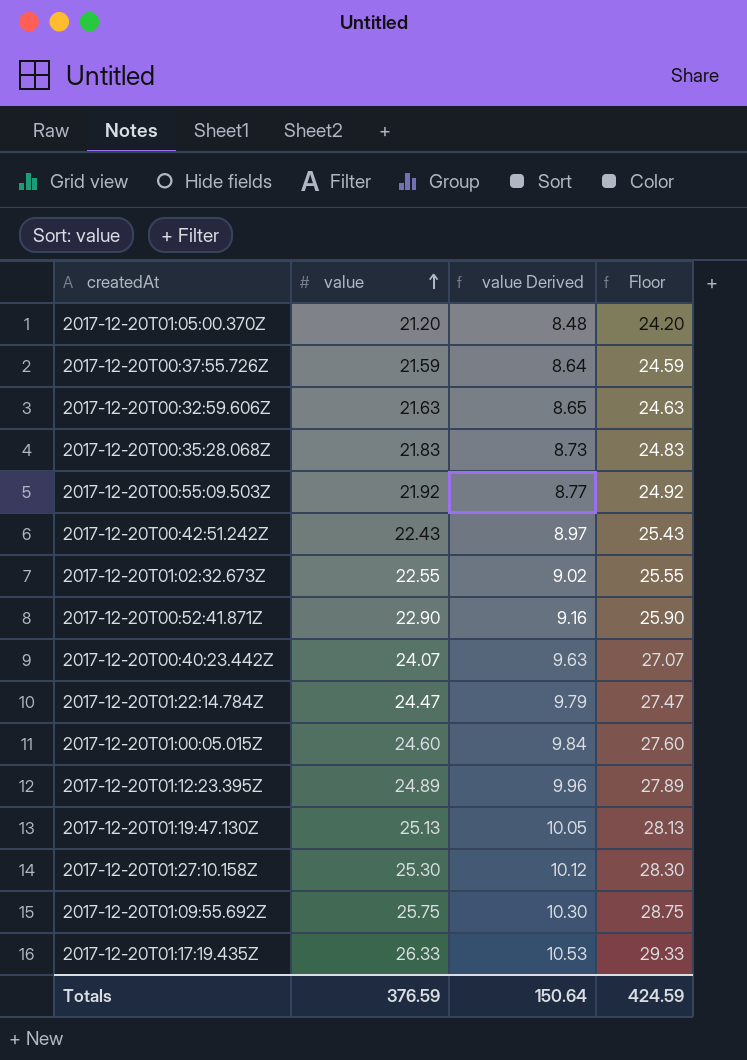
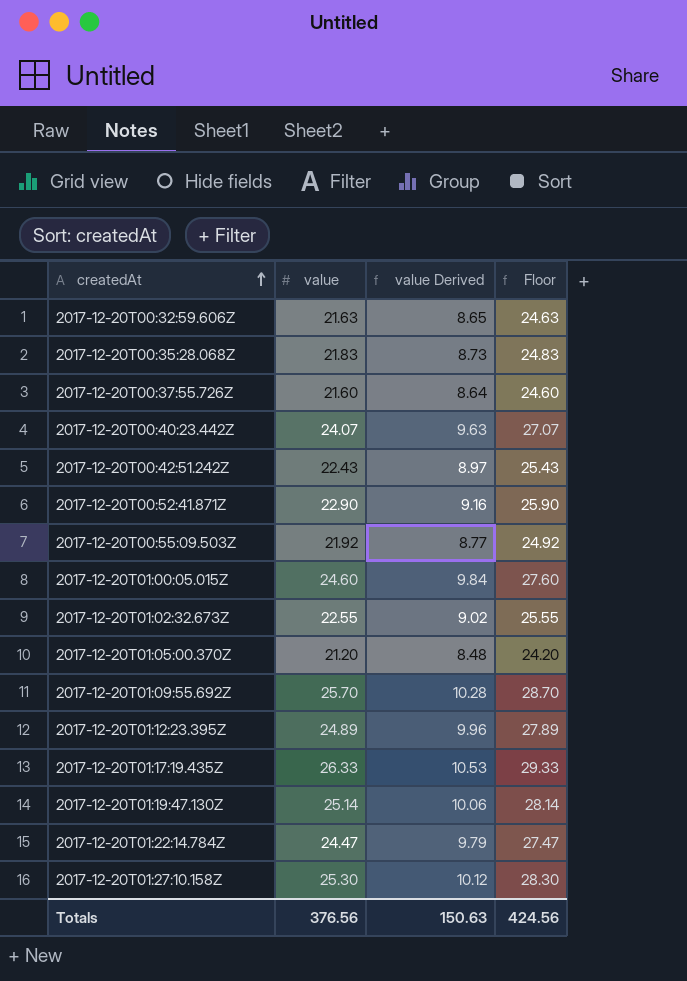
row order: value ascending -> createdAt ascending
2017-12-20T00:37:55.726Z | value: 21.59 -> 21.60
2017-12-20T00:37:55.726Z | Floor: 24.59 -> 24.60
2017-12-20T01:09:55.692Z | value: 25.75 -> 25.70
2017-12-20T01:09:55.692Z | value Derived: 10.30 -> 10.28
2017-12-20T01:09:55.692Z | Floor: 28.75 -> 28.70
2017-12-20T01:19:47.130Z | value: 25.13 -> 25.14
2017-12-20T01:19:47.130Z | value Derived: 10.05 -> 10.06
2017-12-20T01:19:47.130Z | Floor: 28.13 -> 28.14
Totals | value: 376.59 -> 376.56
Totals | value Derived: 150.64 -> 150.63
Totals | Floor: 424.59 -> 424.56

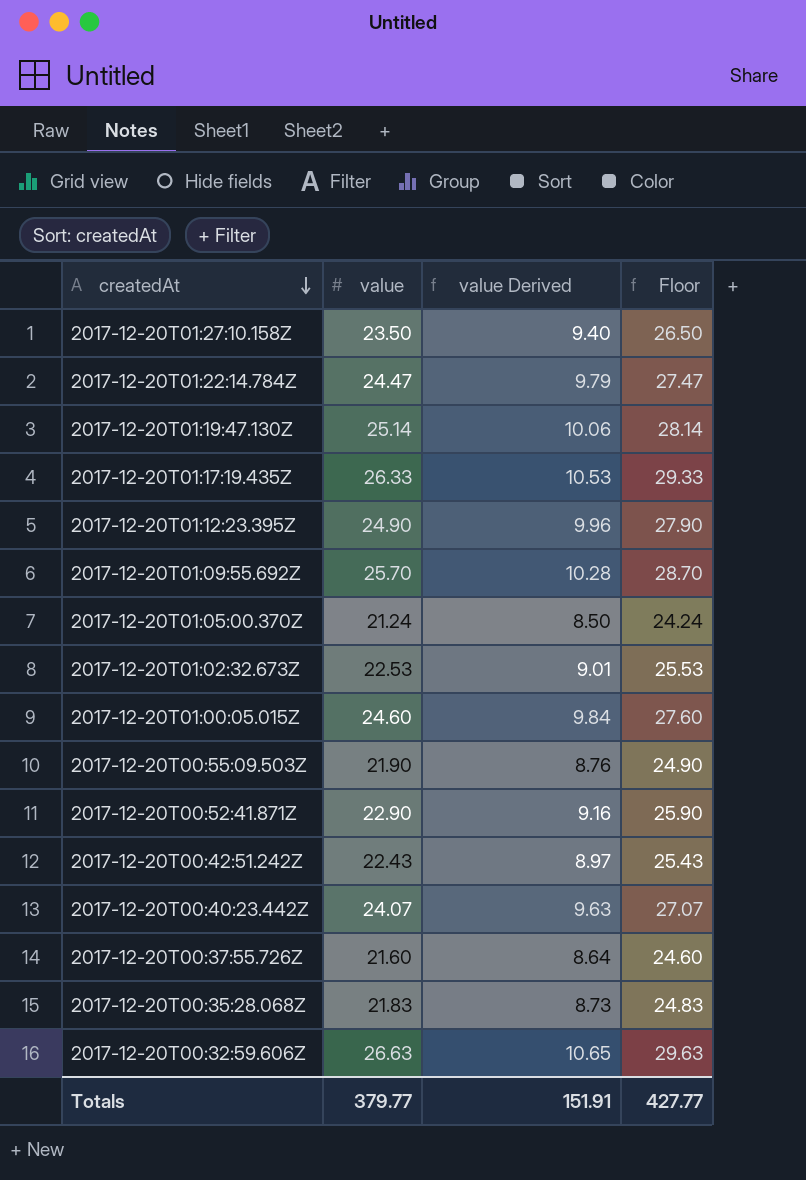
row order: createdAt ascending -> createdAt descending
2017-12-20T01:27:10.158Z | value: 25.30 -> 23.50
2017-12-20T01:27:10.158Z | value Derived: 10.12 -> 9.40
2017-12-20T01:27:10.158Z | Floor: 28.30 -> 26.50
2017-12-20T01:12:23.395Z | value: 24.89 -> 24.90
2017-12-20T01:12:23.395Z | Floor: 27.89 -> 27.90
2017-12-20T01:05:00.370Z | value: 21.20 -> 21.24
2017-12-20T01:05:00.370Z | value Derived: 8.48 -> 8.50
2017-12-20T01:05:00.370Z | Floor: 24.20 -> 24.24
2017-12-20T01:02:32.673Z | value: 22.55 -> 22.53
2017-12-20T01:02:32.673Z | value Derived: 9.02 -> 9.01
2017-12-20T01:02:32.673Z | Floor: 25.55 -> 25.53
2017-12-20T00:55:09.503Z | value: 21.92 -> 21.90
2017-12-20T00:55:09.503Z | value Derived: 8.77 -> 8.76
2017-12-20T00:55:09.503Z | Floor: 24.92 -> 24.90
2017-12-20T00:32:59.606Z | value: 21.63 -> 26.63
2017-12-20T00:32:59.606Z | value Derived: 8.65 -> 10.65
2017-12-20T00:32:59.606Z | Floor: 24.63 -> 29.63
Totals | value: 376.56 -> 379.77
Totals | value Derived: 150.63 -> 151.91
Totals | Floor: 424.56 -> 427.77

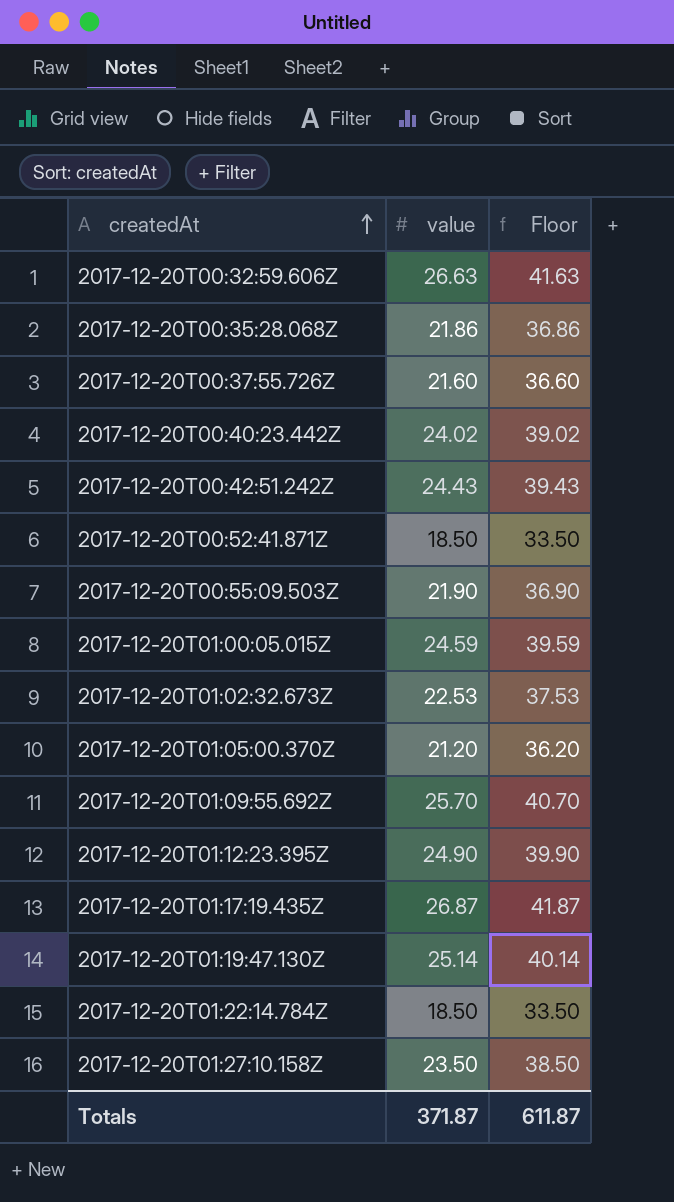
row order: createdAt descending -> createdAt ascending
column value Derived | formula: [value] * 0.4 -> none
column Floor | formula: [value] + 3 -> [value] + 15
2017-12-20T00:35:28.068Z | value: 21.83 -> 21.86
2017-12-20T00:40:23.442Z | value: 24.07 -> 24.02
2017-12-20T00:42:51.242Z | value: 22.43 -> 24.43
2017-12-20T00:52:41.871Z | value: 22.90 -> 18.50
2017-12-20T01:00:05.015Z | value: 24.60 -> 24.59
2017-12-20T01:05:00.370Z | value: 21.24 -> 21.20
2017-12-20T01:17:19.435Z | value: 26.33 -> 26.87
2017-12-20T01:22:14.784Z | value: 24.47 -> 18.50
Totals | value: 379.77 -> 371.87
Totals | Floor: 427.77 -> 611.87

